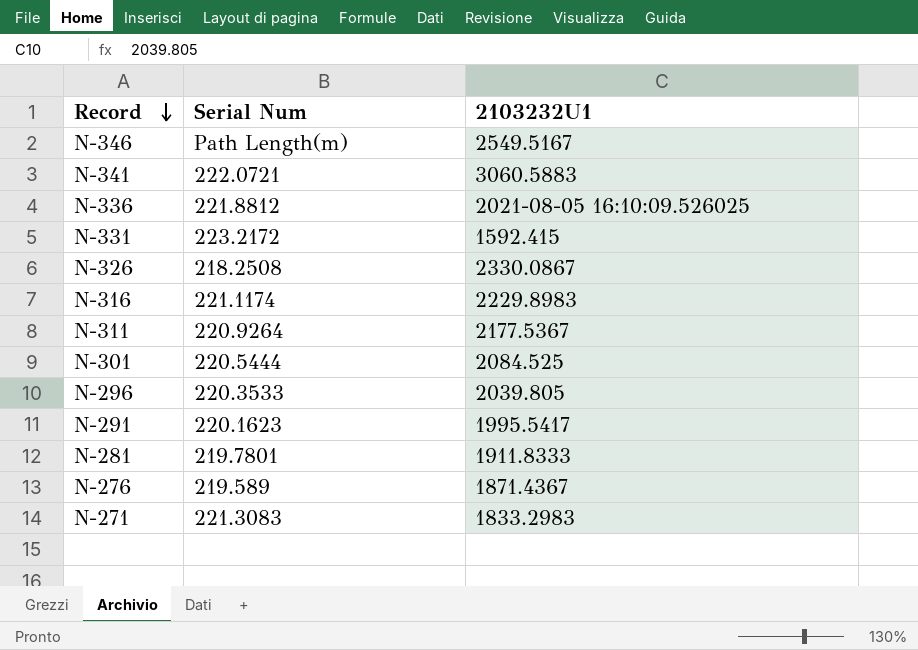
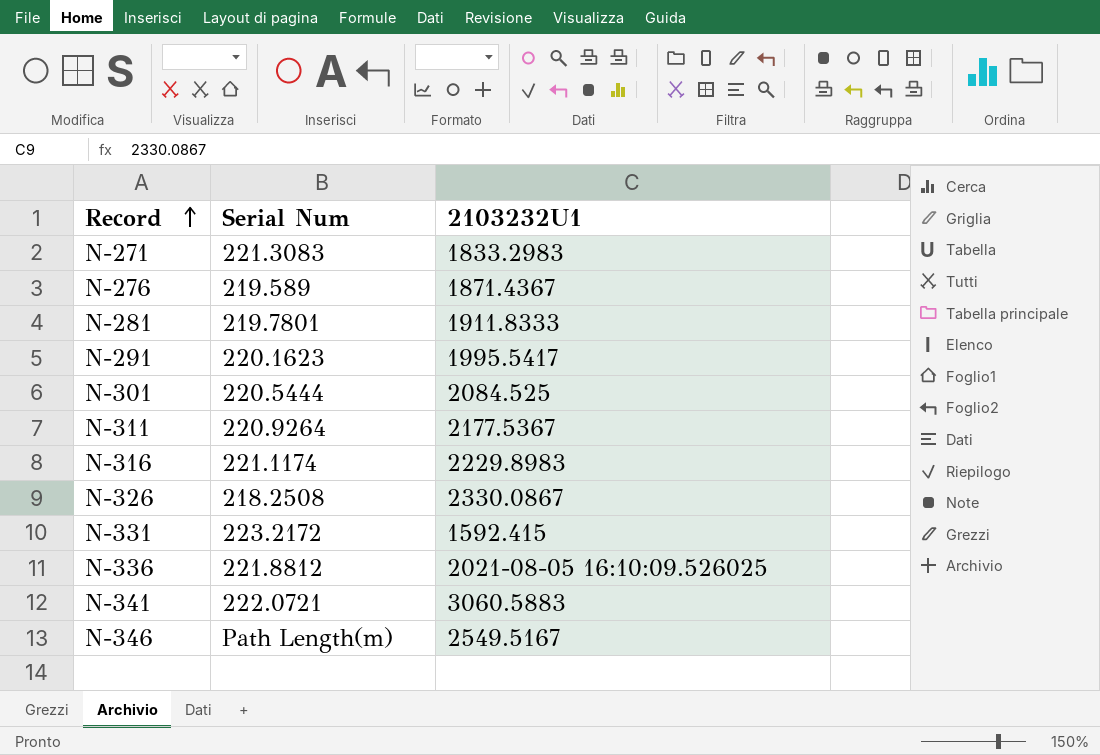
row order: Record descending -> Record ascending
row N-296: 220.3533 | 2039.805 -> none

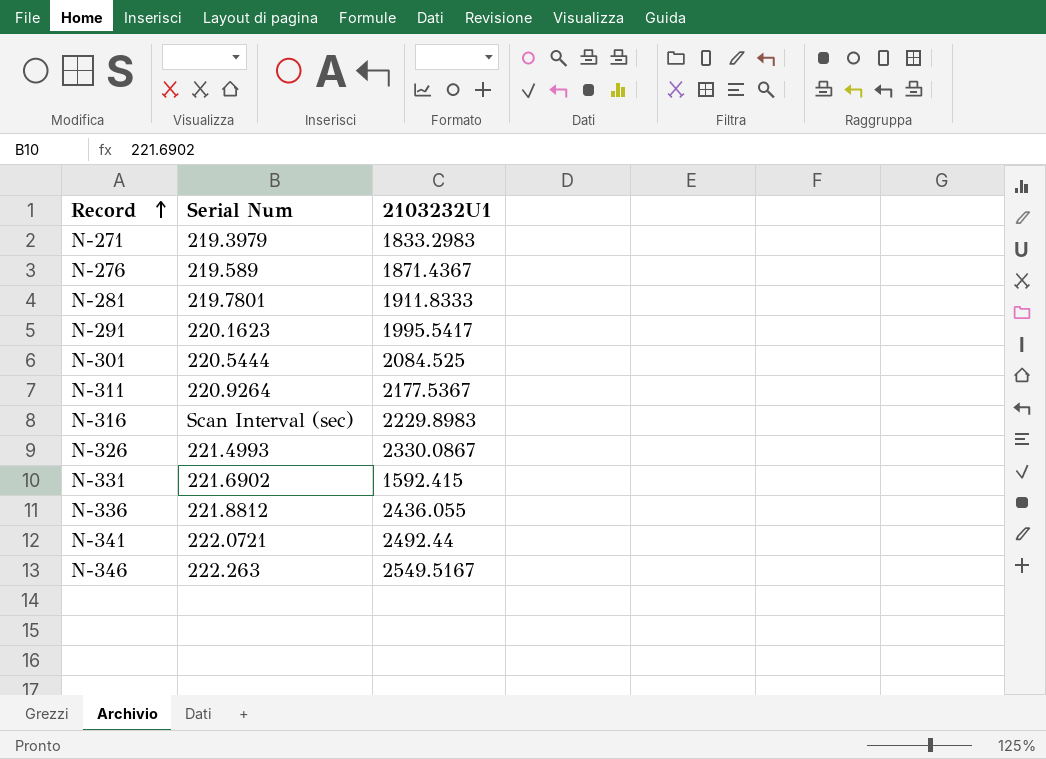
N-271 | Serial Num: 221.3083 -> 219.3979
N-316 | Serial Num: 221.1174 -> Scan Interval (sec)
N-326 | Serial Num: 218.2508 -> 221.4993
N-331 | Serial Num: 223.2172 -> 221.6902
N-336 | 2103232U1: 2021-08-05 16:10:09.526025 -> 2436.055
N-341 | 2103232U1: 3060.5883 -> 2492.44
N-346 | Serial Num: Path Length(m) -> 222.263

